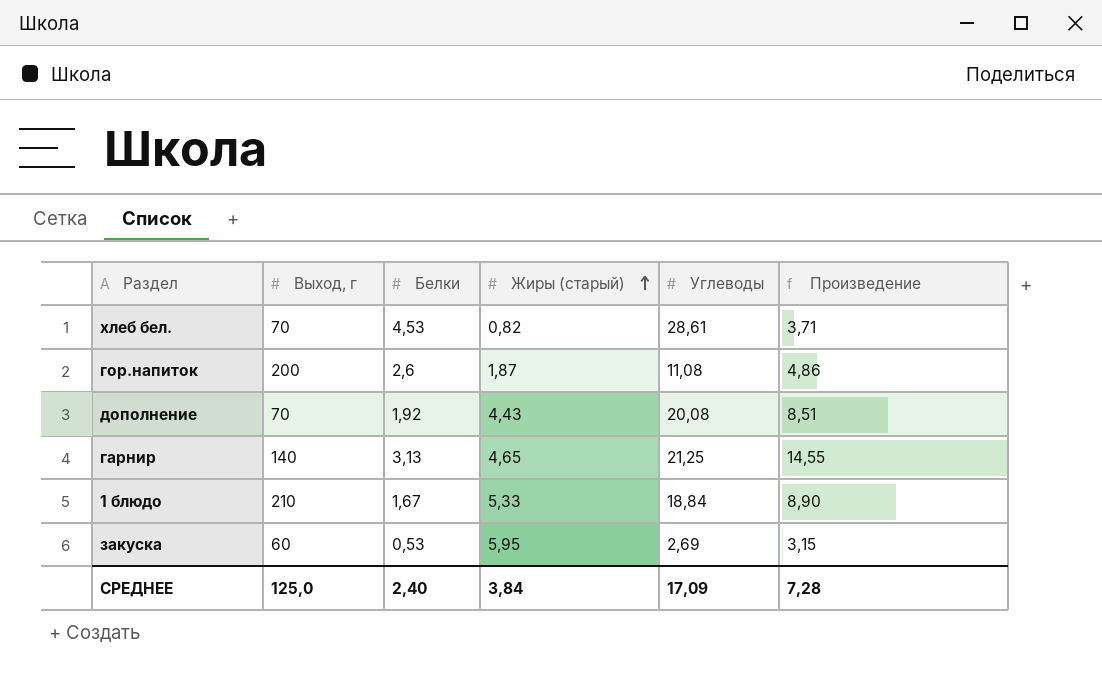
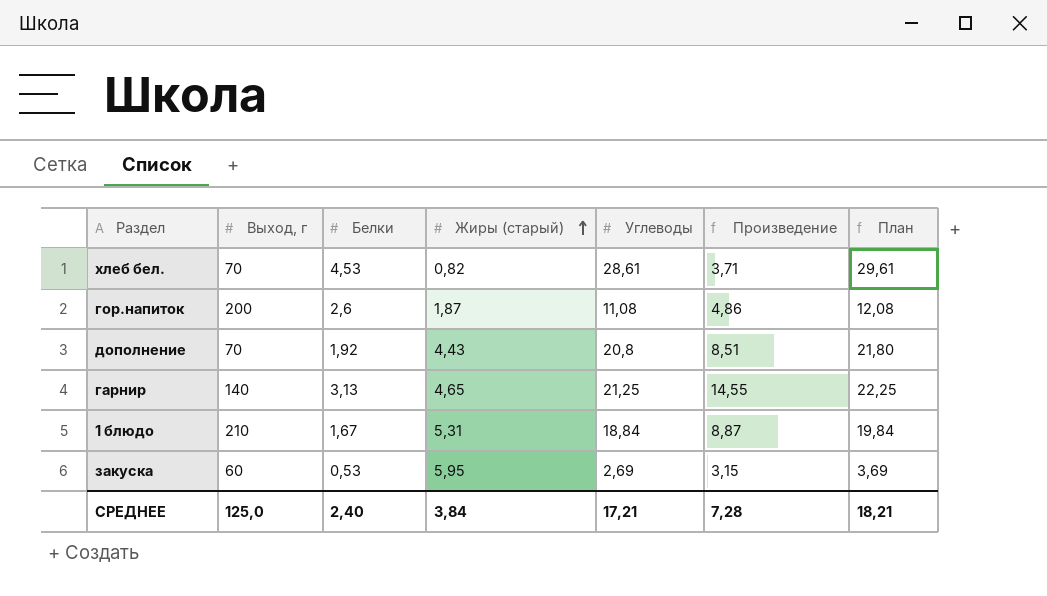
column План | formula: none -> [Углеводы] + 1
дополнение | Углеводы: 20,08 -> 20,8
1 блюдо | Жиры (старый): 5,33 -> 5,31
1 блюдо | Произведение: 8,90 -> 8,87
СРЕДНЕЕ | Углеводы: 17,09 -> 17,21

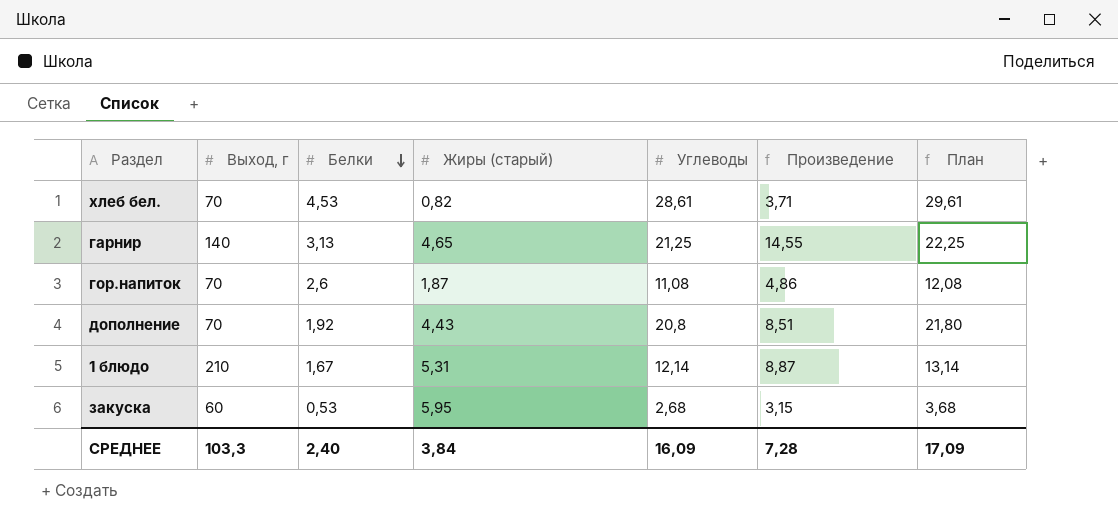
row order: Жиры (старый) ascending -> Белки descending
гор.напиток | Выход, г: 200 -> 70
1 блюдо | Углеводы: 18,84 -> 12,14
1 блюдо | План: 19,84 -> 13,14
закуска | Углеводы: 2,69 -> 2,68
закуска | План: 3,69 -> 3,68
СРЕДНЕЕ | Выход, г: 125,0 -> 103,3
СРЕДНЕЕ | Углеводы: 17,21 -> 16,09
СРЕДНЕЕ | План: 18,21 -> 17,09

